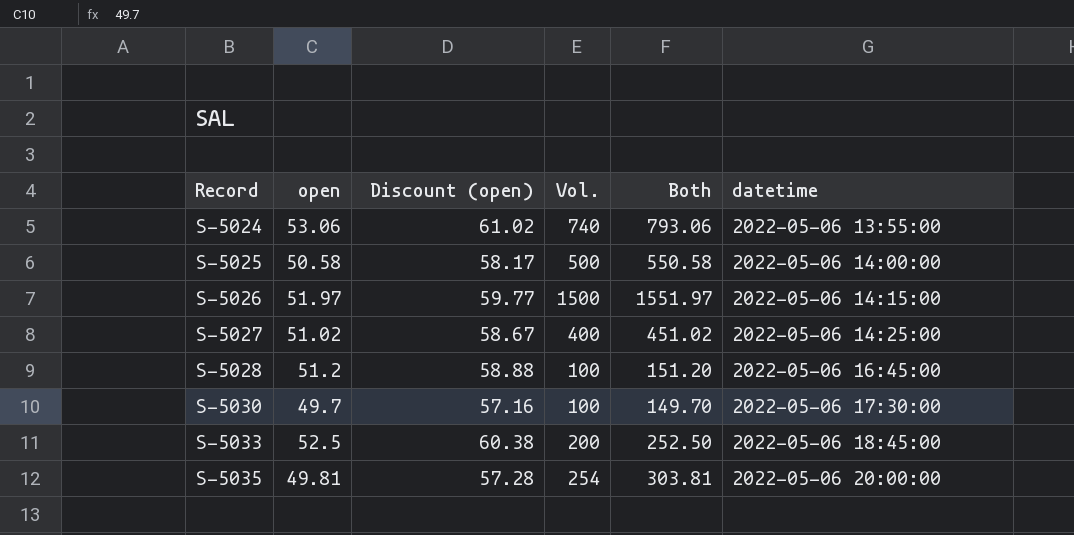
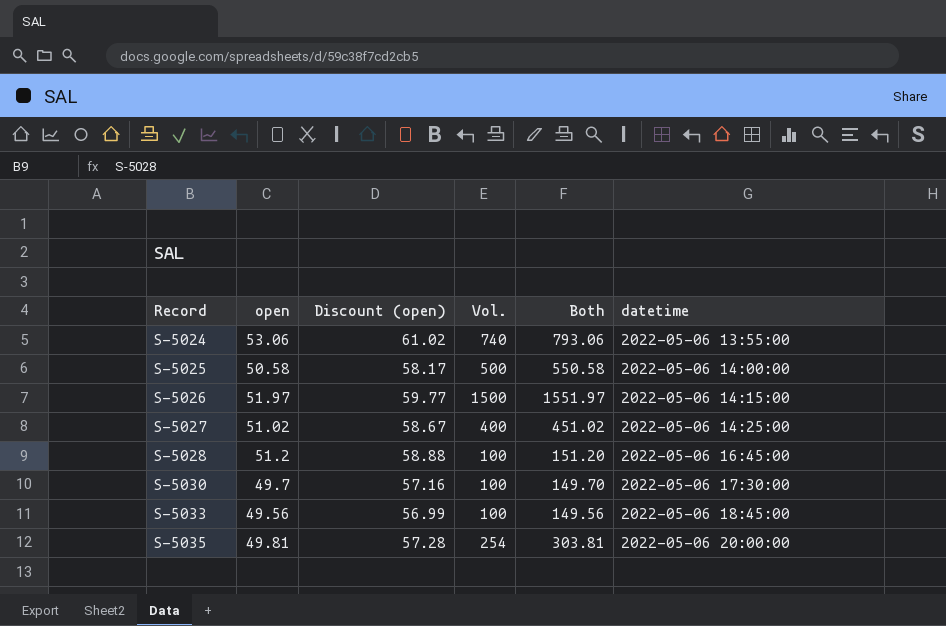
S-5033 | open: 52.5 -> 49.56
S-5033 | Discount (open): 60.38 -> 56.99
S-5033 | Vol.: 200 -> 100
S-5033 | Both: 252.50 -> 149.56

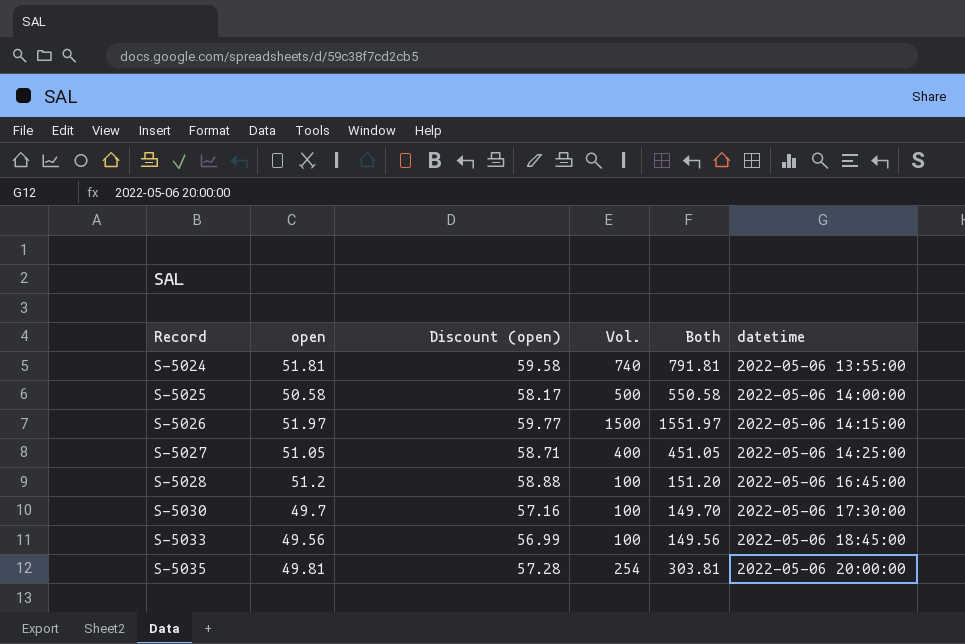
S-5024 | open: 53.06 -> 51.81
S-5024 | Discount (open): 61.02 -> 59.58
S-5024 | Both: 793.06 -> 791.81
S-5027 | open: 51.02 -> 51.05
S-5027 | Discount (open): 58.67 -> 58.71
S-5027 | Both: 451.02 -> 451.05

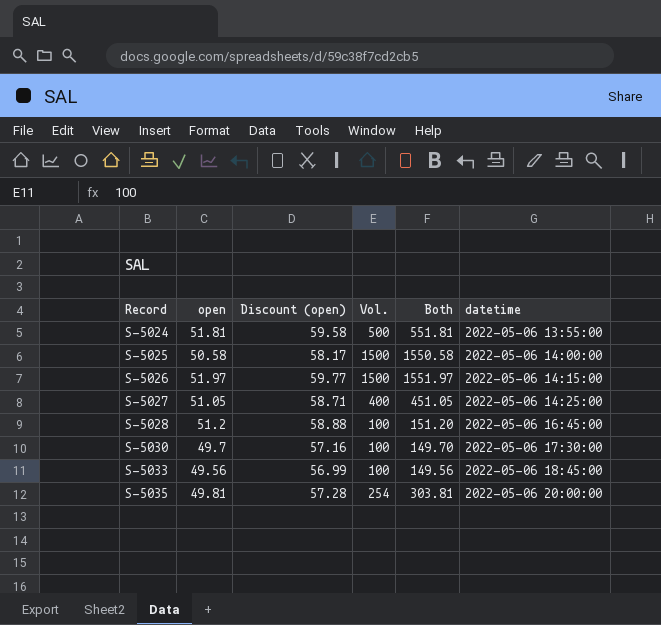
S-5024 | Vol.: 740 -> 500
S-5024 | Both: 791.81 -> 551.81
S-5025 | Vol.: 500 -> 1500
S-5025 | Both: 550.58 -> 1550.58

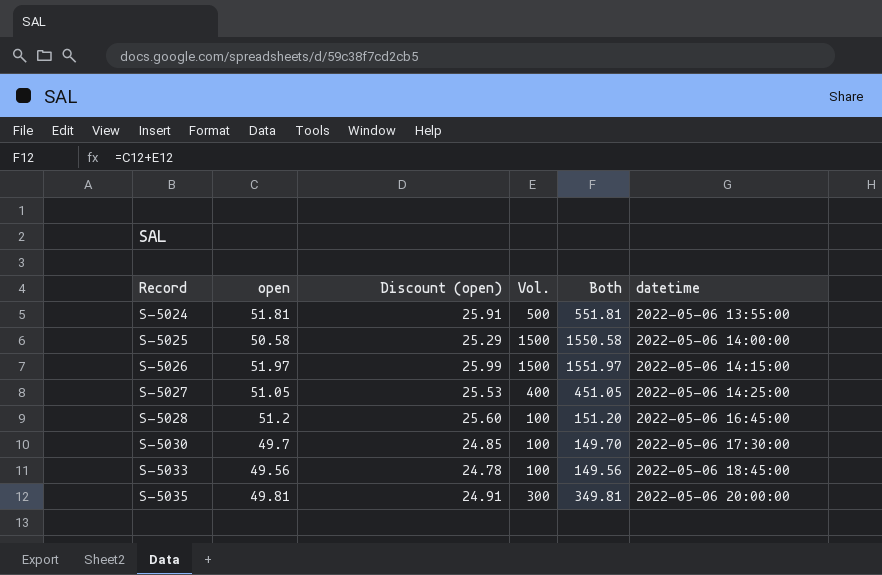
column Discount (open) | formula: [open] * 1.15 -> [open] * 0.5
S-5035 | Vol.: 254 -> 300
S-5035 | Both: 303.81 -> 349.81

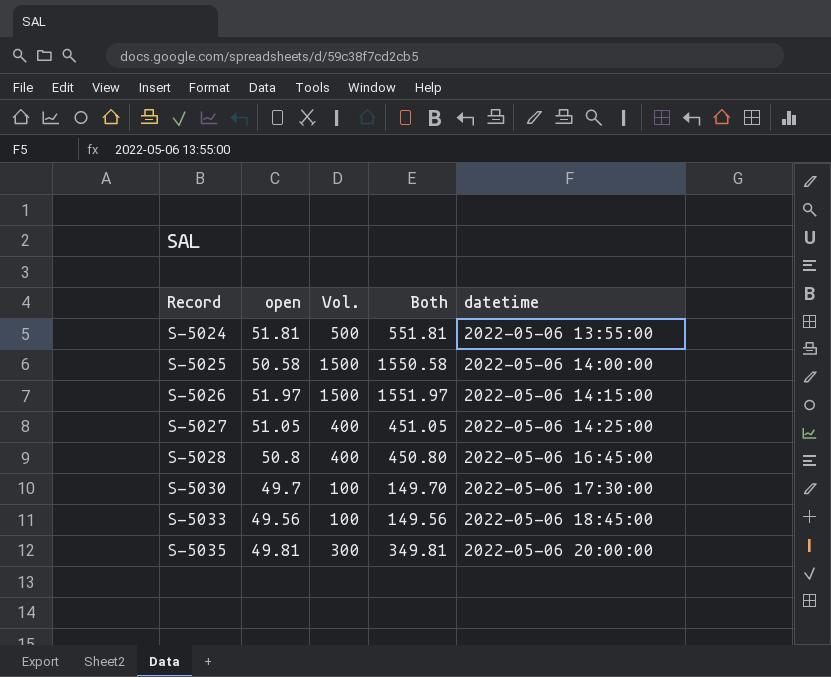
column Discount (open) | formula: [open] * 0.5 -> none
S-5028 | open: 51.2 -> 50.8
S-5028 | Vol.: 100 -> 400
S-5028 | Both: 151.20 -> 450.80

